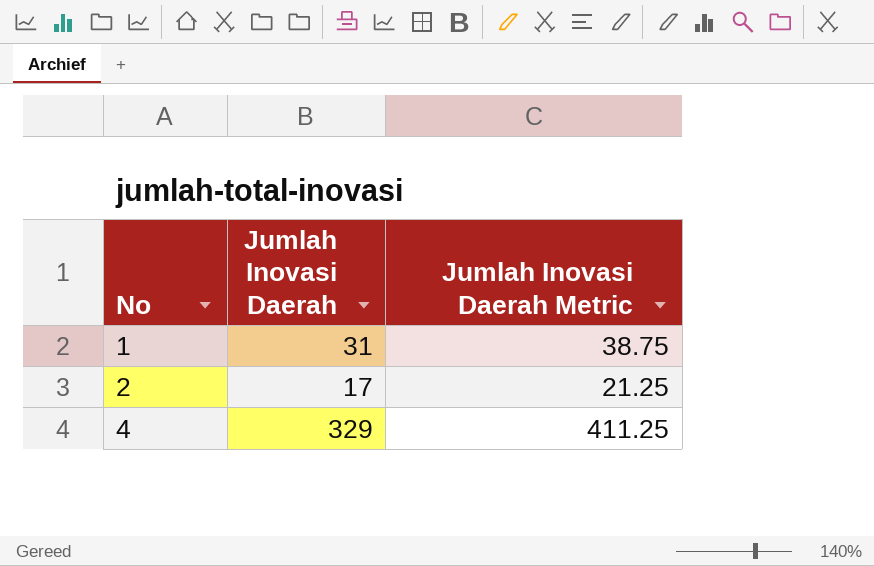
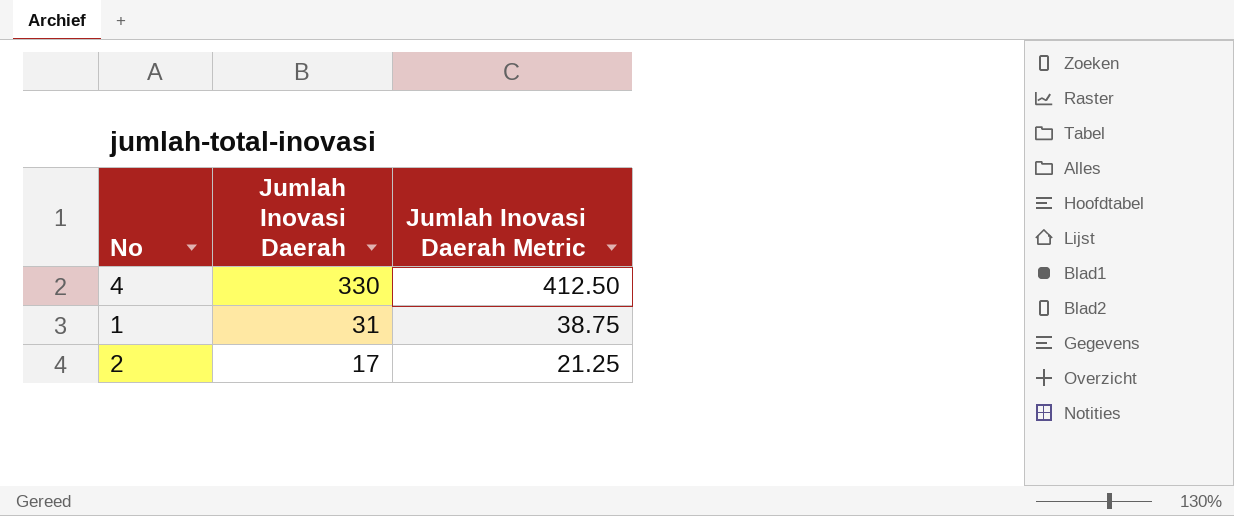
row order: No ascending -> Jumlah Inovasi Daerah descending
4 | Jumlah Inovasi Daerah: 329 -> 330
4 | Jumlah Inovasi Daerah Metric: 411.25 -> 412.50

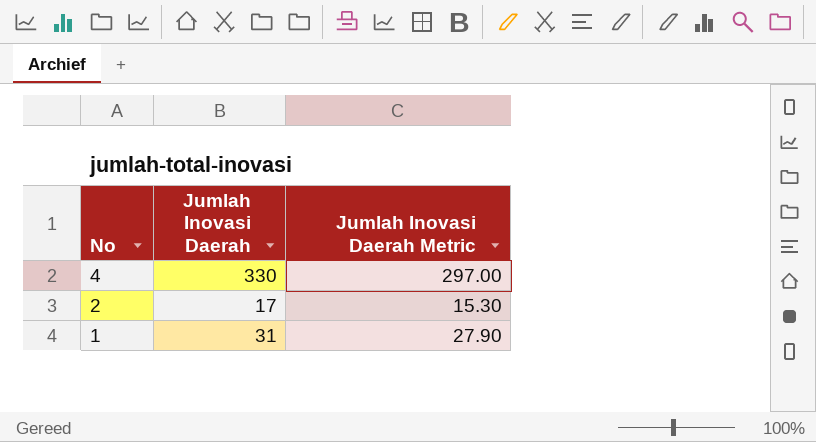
row order: Jumlah Inovasi Daerah descending -> No descending
column Jumlah Inovasi Daerah Metric | formula: [Jumlah Inovasi Daerah] * 1.25 -> [Jumlah Inovasi Daerah] * 0.9

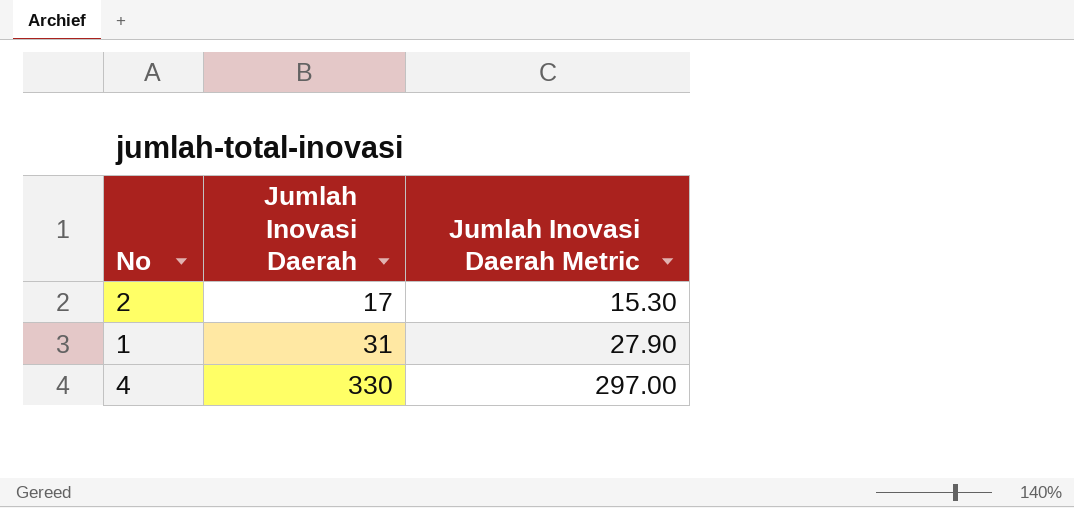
row order: No descending -> Jumlah Inovasi Daerah ascending

